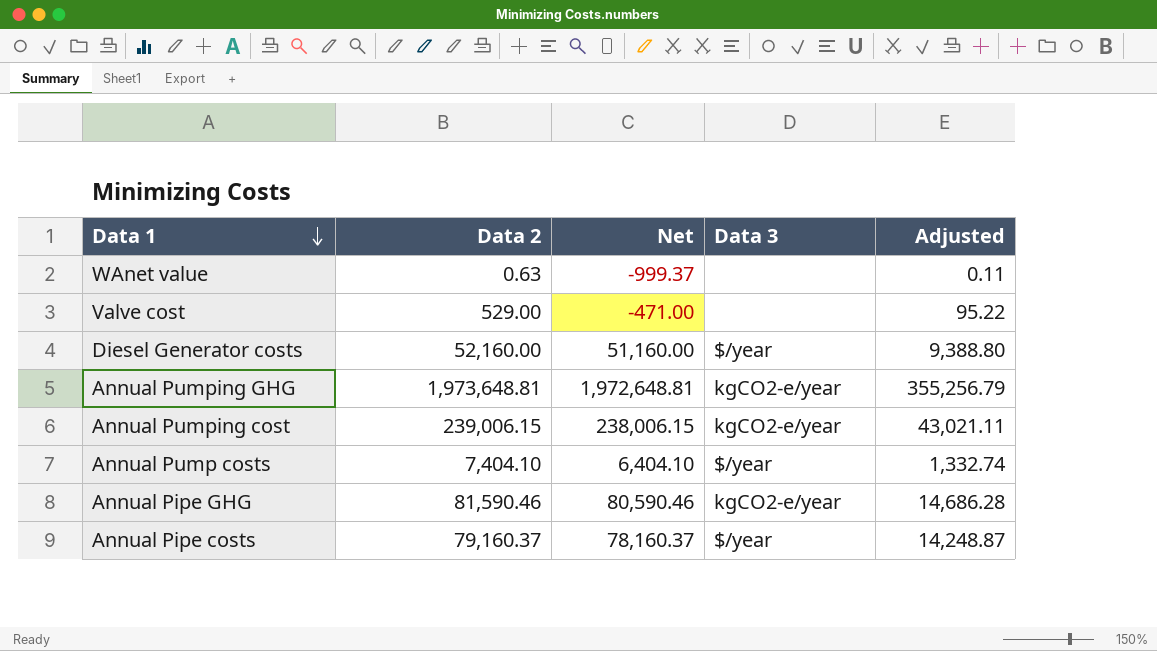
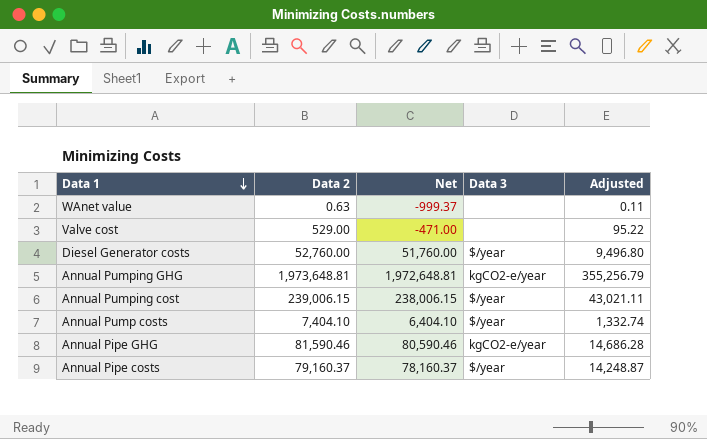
Diesel Generator costs | Data 2: 52,160.00 -> 52,760.00
Diesel Generator costs | Net: 51,160.00 -> 51,760.00
Diesel Generator costs | Adjusted: 9,388.80 -> 9,496.80
Annual Pumping cost | Data 3: kgCO2-e/year -> $/year

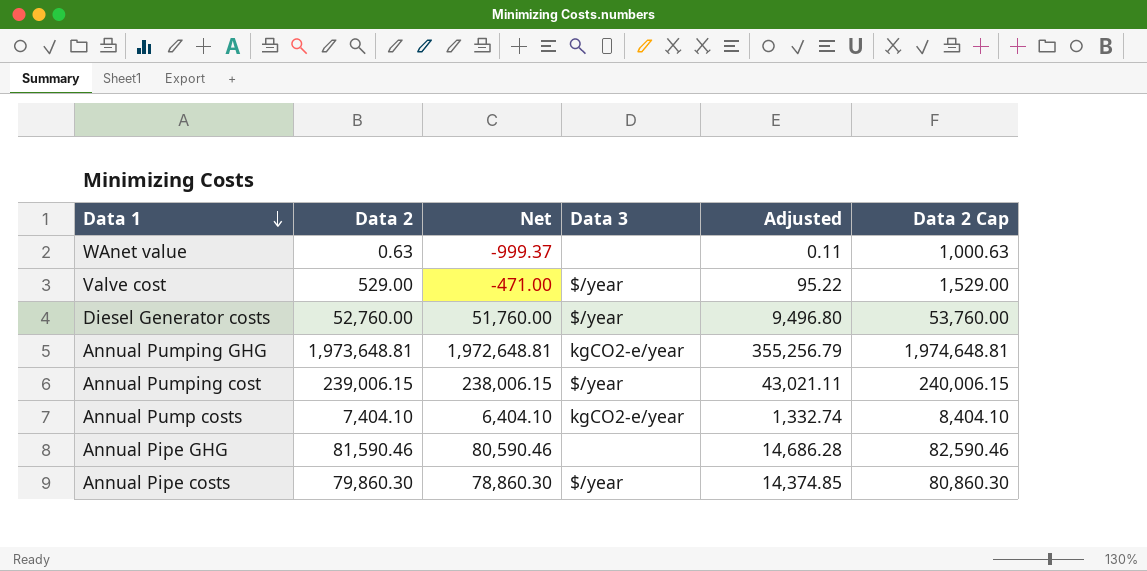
column Data 2 Cap | formula: none -> [Data 2] + 1000
Valve cost | Data 3: none -> $/year
Annual Pump costs | Data 3: $/year -> kgCO2-e/year
Annual Pipe GHG | Data 3: kgCO2-e/year -> none
Annual Pipe costs | Data 2: 79,160.37 -> 79,860.30
Annual Pipe costs | Net: 78,160.37 -> 78,860.30
Annual Pipe costs | Adjusted: 14,248.87 -> 14,374.85

